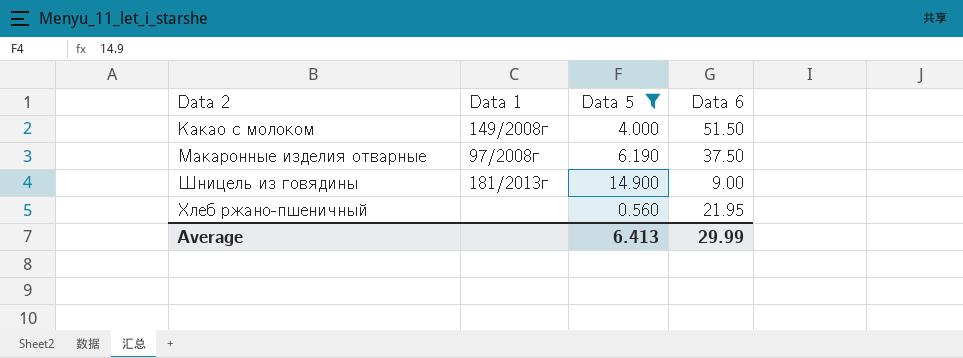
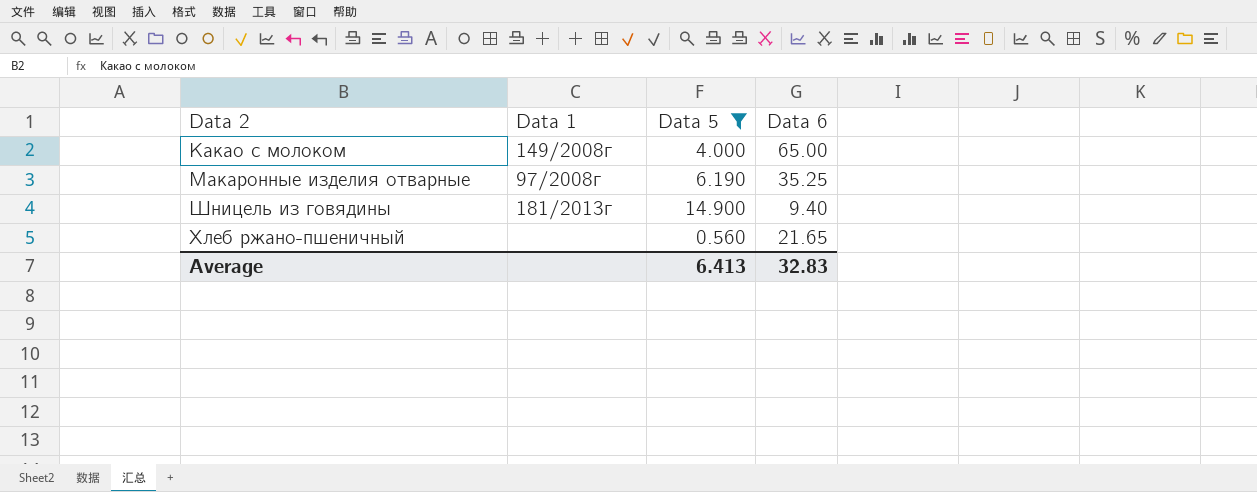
Какао с молоком | Data 6: 51.50 -> 65.00
Макаронные изделия отварные | Data 6: 37.50 -> 35.25
Шницель из говядины | Data 6: 9.00 -> 9.40
Хлеб ржано-пшеничный | Data 6: 21.95 -> 21.65
Average | Data 6: 29.99 -> 32.83

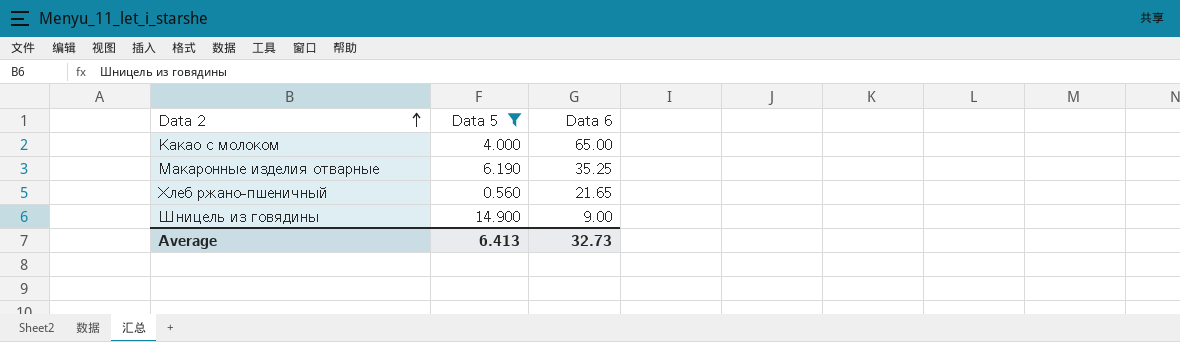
row order: none -> Data 2 ascending
column Data 1 | position: 2 -> none
Шницель из говядины | Data 6: 9.40 -> 9.00
Average | Data 6: 32.83 -> 32.73

